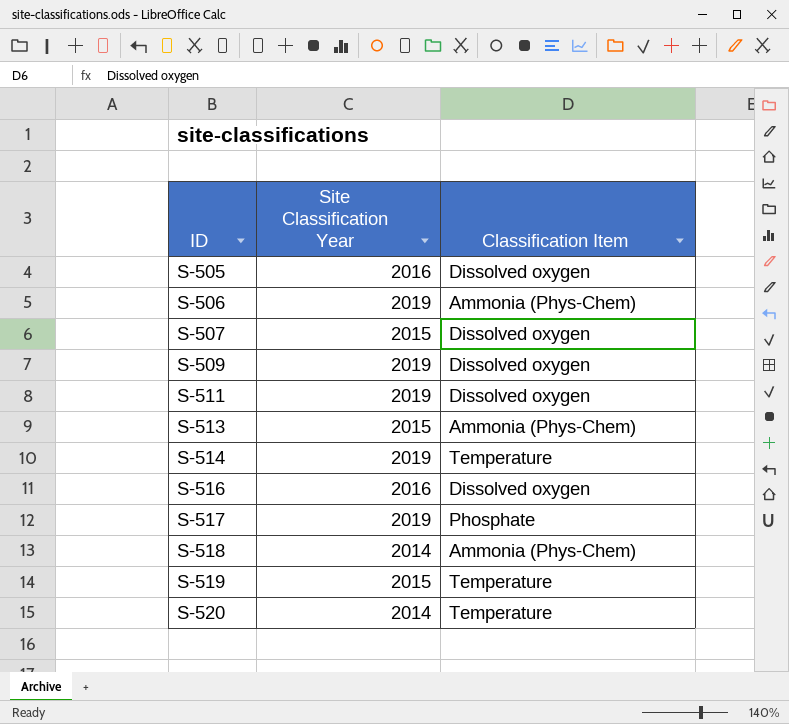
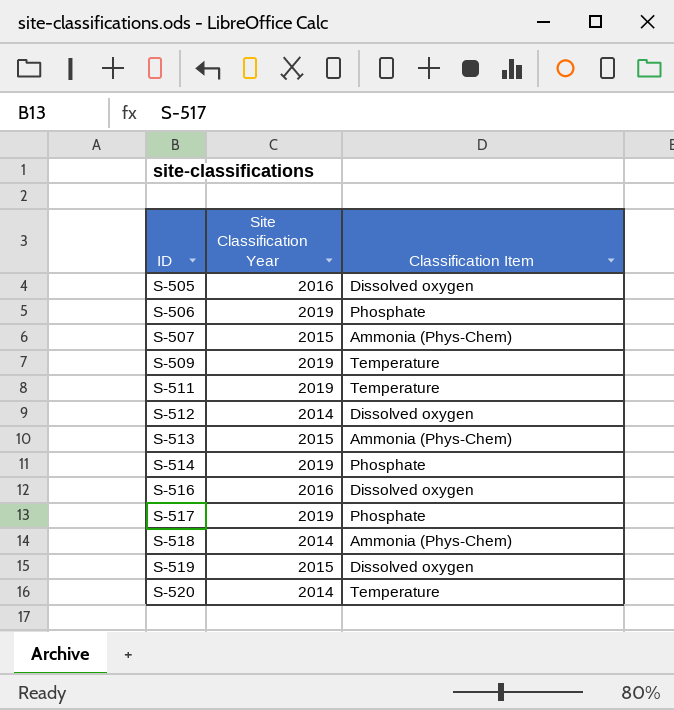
S-506 | Classification Item: Ammonia (Phys-Chem) -> Phosphate
S-507 | Classification Item: Dissolved oxygen -> Ammonia (Phys-Chem)
S-509 | Classification Item: Dissolved oxygen -> Temperature
S-511 | Classification Item: Dissolved oxygen -> Temperature
row S-512: none -> 2014 | Dissolved oxygen
S-514 | Classification Item: Temperature -> Phosphate
S-519 | Classification Item: Temperature -> Dissolved oxygen

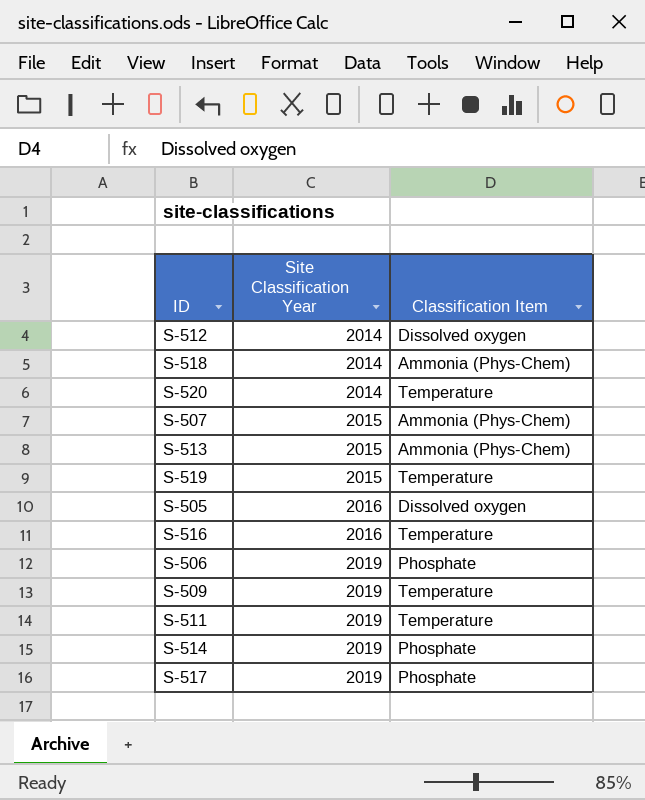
row order: ID ascending -> Site Classification Year ascending
S-519 | Classification Item: Dissolved oxygen -> Temperature
S-516 | Classification Item: Dissolved oxygen -> Temperature

